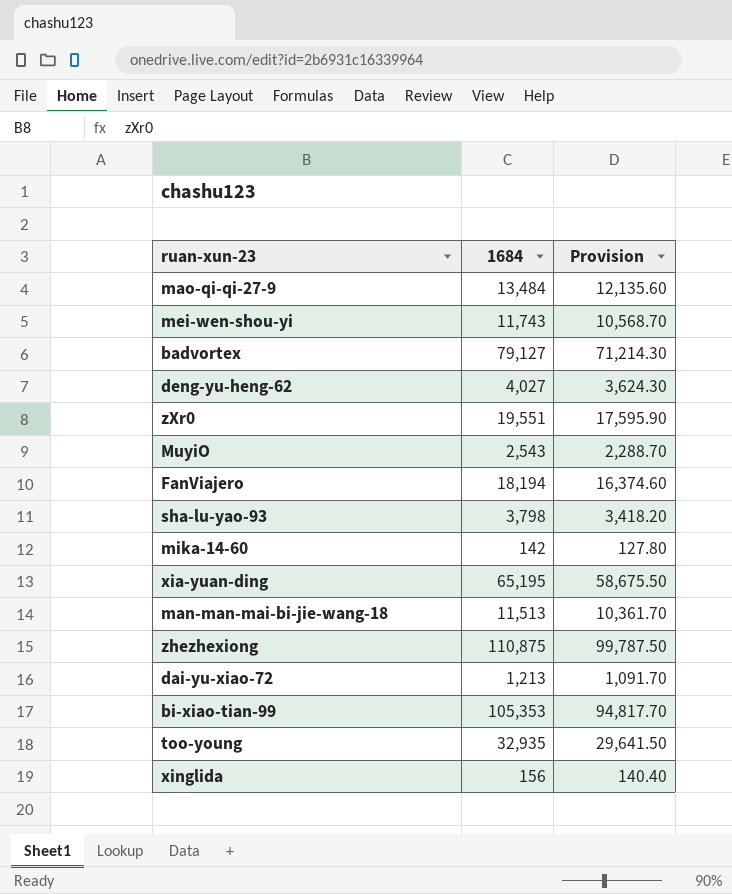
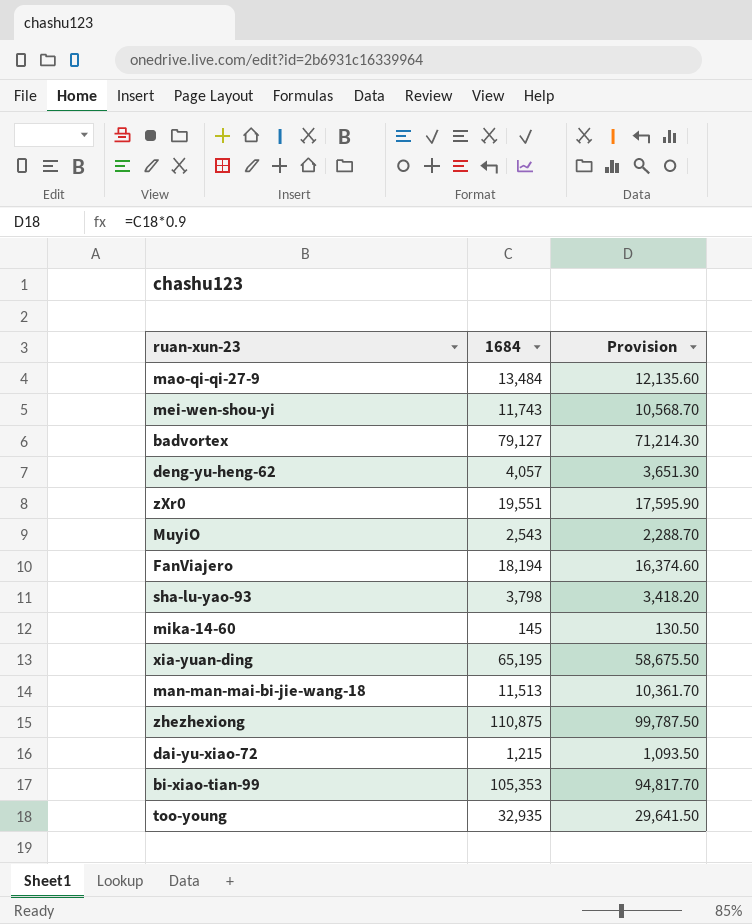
row xinglida: 156 | 140.40 -> none
deng-yu-heng-62 | 1684: 4,027 -> 4,057
deng-yu-heng-62 | Provision: 3,624.30 -> 3,651.30
mika-14-60 | 1684: 142 -> 145
mika-14-60 | Provision: 127.80 -> 130.50
dai-yu-xiao-72 | 1684: 1,213 -> 1,215
dai-yu-xiao-72 | Provision: 1,091.70 -> 1,093.50

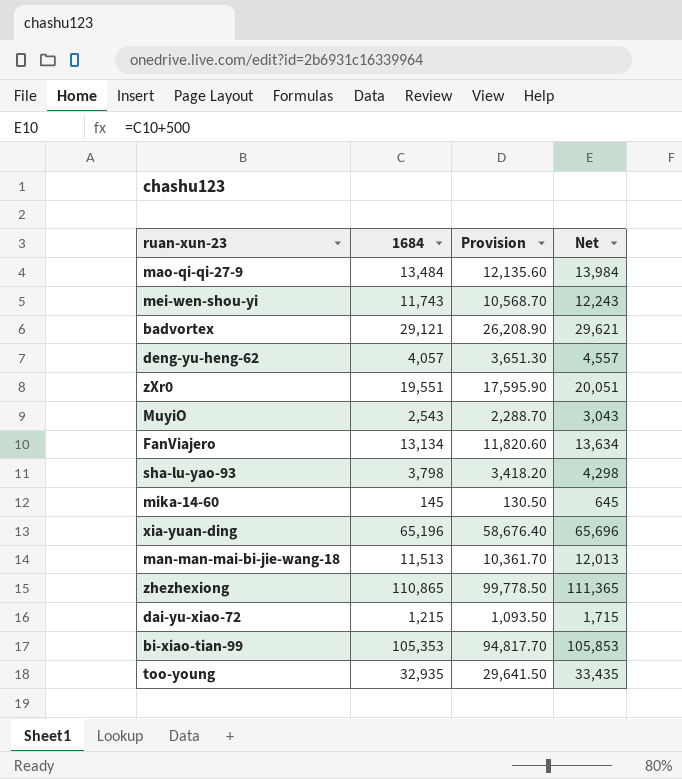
column Net | formula: none -> [1684] + 500
badvortex | 1684: 79,127 -> 29,121
badvortex | Provision: 71,214.30 -> 26,208.90
FanViajero | 1684: 18,194 -> 13,134
FanViajero | Provision: 16,374.60 -> 11,820.60
xia-yuan-ding | 1684: 65,195 -> 65,196
xia-yuan-ding | Provision: 58,675.50 -> 58,676.40
zhezhexiong | 1684: 110,875 -> 110,865
zhezhexiong | Provision: 99,787.50 -> 99,778.50

